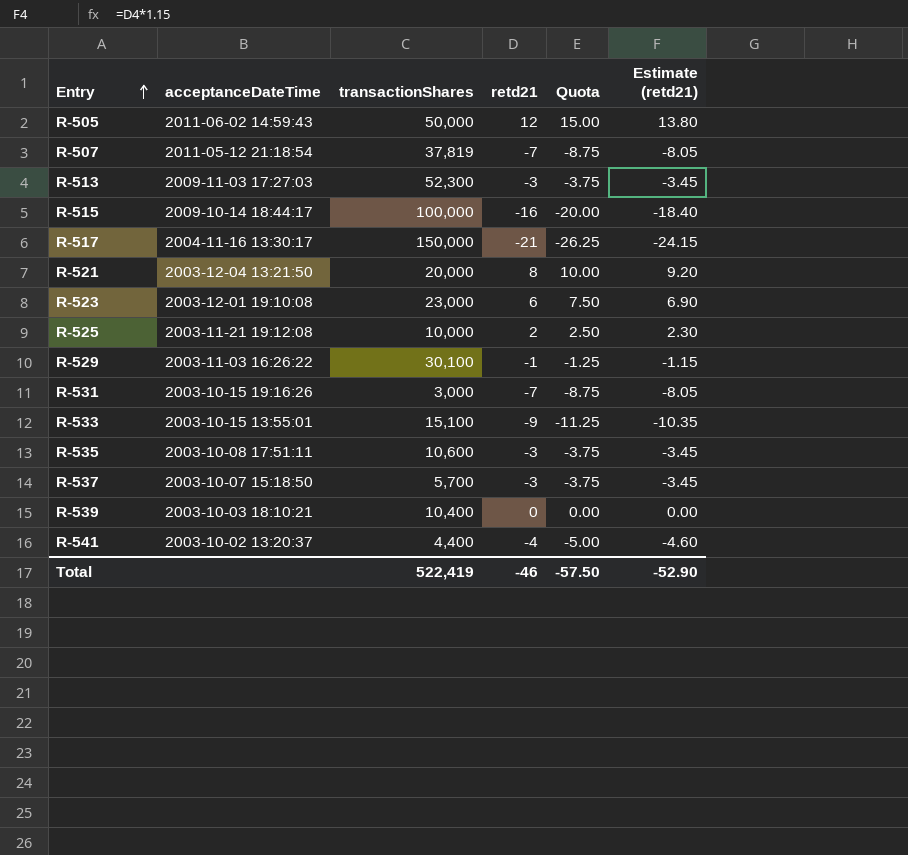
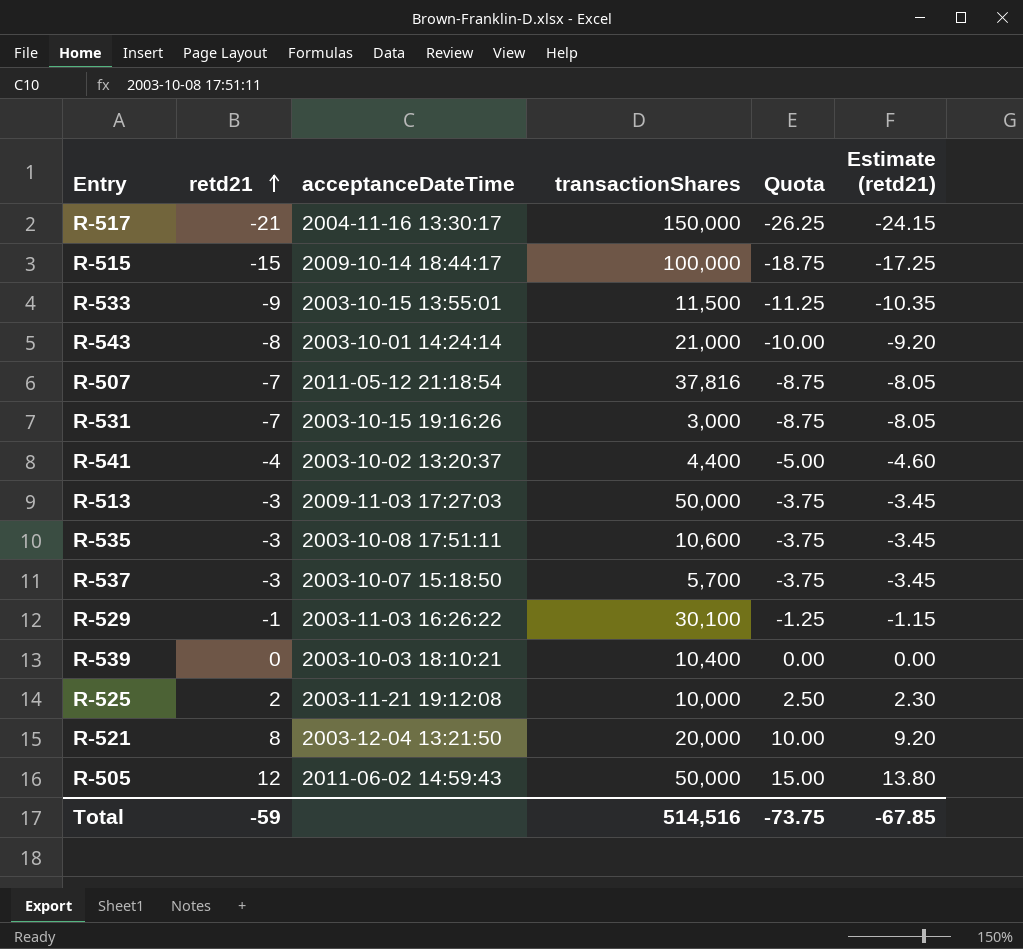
row order: Entry ascending -> retd21 ascending
column retd21 | position: 4 -> 2
row R-523: 2003-12-01 19:10:08 | 23,000 | 6 | 7.50 | 6.90 -> none
R-515 | retd21: -16 -> -15
R-515 | Quota: -20.00 -> -18.75
R-515 | Estimate (retd21): -18.40 -> -17.25
R-533 | transactionShares: 15,100 -> 11,500
row R-543: none -> -8 | 2003-10-01 14:24:14 | 21,000 | -10.00 | -9.20
R-507 | transactionShares: 37,819 -> 37,816
R-513 | transactionShares: 52,300 -> 50,000
Total | retd21: -46 -> -59
Total | transactionShares: 522,419 -> 514,516
Total | Quota: -57.50 -> -73.75
Total | Estimate (retd21): -52.90 -> -67.85

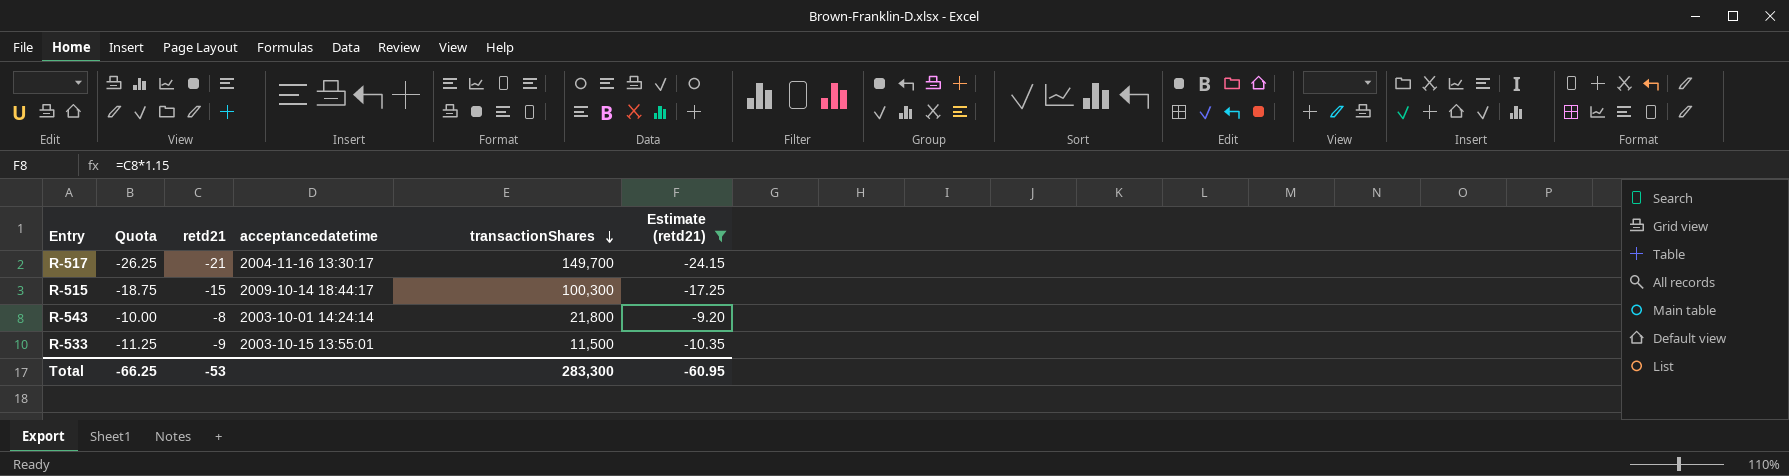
filter: none -> Estimate (retd21) <= -9.20
row order: retd21 ascending -> transactionShares descending
column Quota | position: 5 -> 2
column name: acceptanceDateTime -> acceptancedatetime
R-517 | transactionShares: 150,000 -> 149,700
R-515 | transactionShares: 100,000 -> 100,300
R-543 | transactionShares: 21,000 -> 21,800
Total | Quota: -73.75 -> -66.25
Total | retd21: -59 -> -53
Total | transactionShares: 514,516 -> 283,300
Total | Estimate (retd21): -67.85 -> -60.95

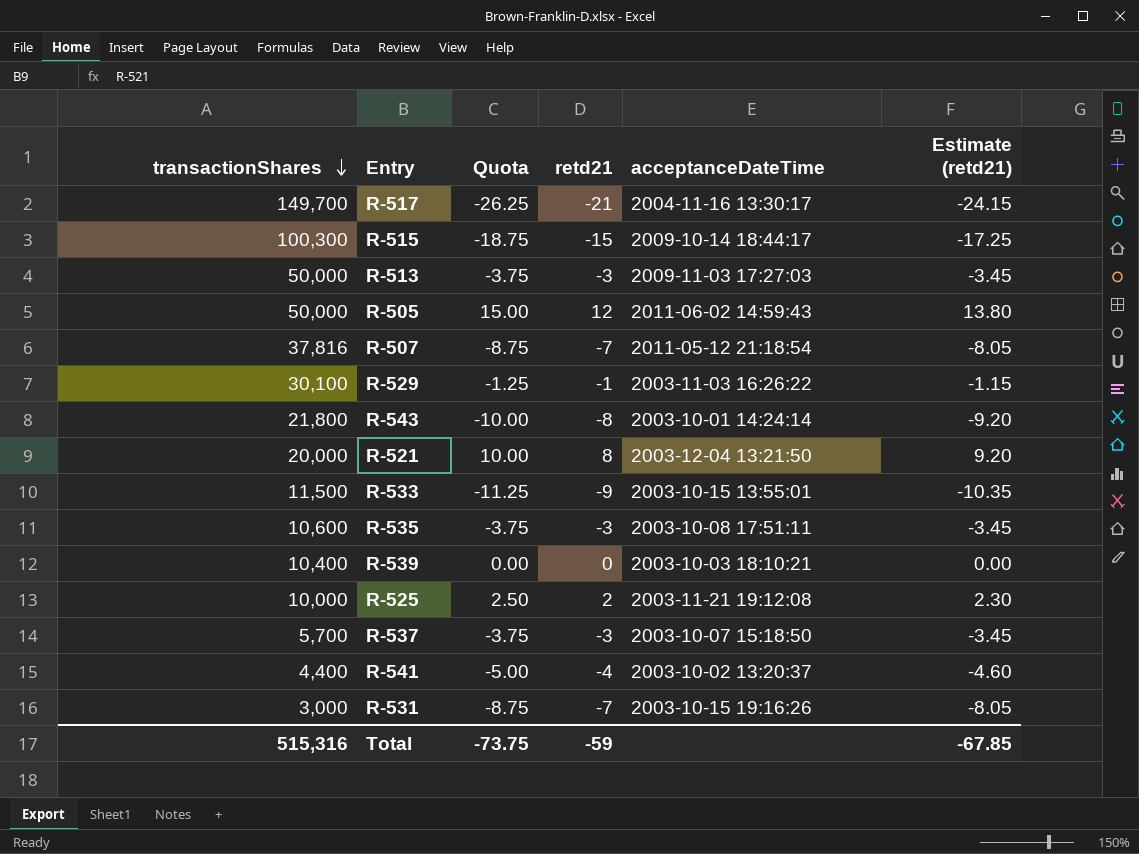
filter: Estimate (retd21) <= -9.20 -> none
column transactionShares | position: 5 -> 1
column name: acceptancedatetime -> acceptanceDateTime
Total | transactionShares: 283,300 -> 515,316
Total | Quota: -66.25 -> -73.75
Total | retd21: -53 -> -59
Total | Estimate (retd21): -60.95 -> -67.85

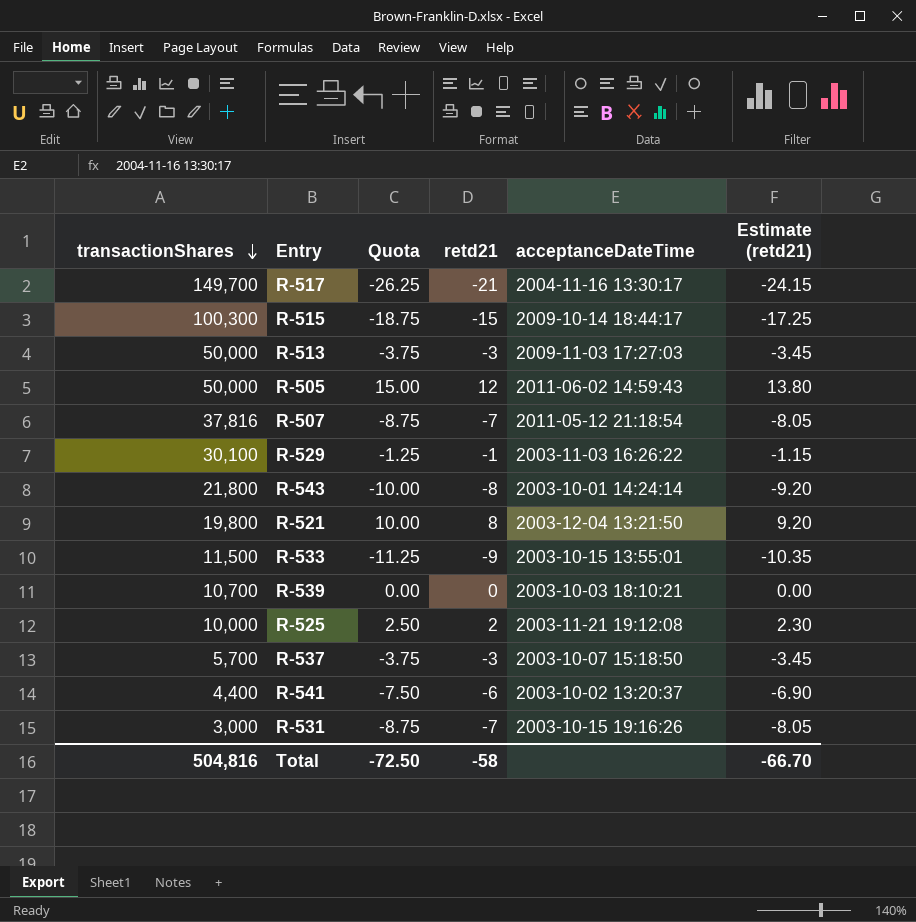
row R-535: 10,600 | -3.75 | -3 | 2003-10-08 17:51:11 | -3.45 -> none
R-521 | transactionShares: 20,000 -> 19,800
R-539 | transactionShares: 10,400 -> 10,700
R-541 | Quota: -5.00 -> -7.50
R-541 | retd21: -4 -> -6
R-541 | Estimate (retd21): -4.60 -> -6.90
Total | transactionShares: 515,316 -> 504,816
Total | Quota: -73.75 -> -72.50
Total | retd21: -59 -> -58
Total | Estimate (retd21): -67.85 -> -66.70

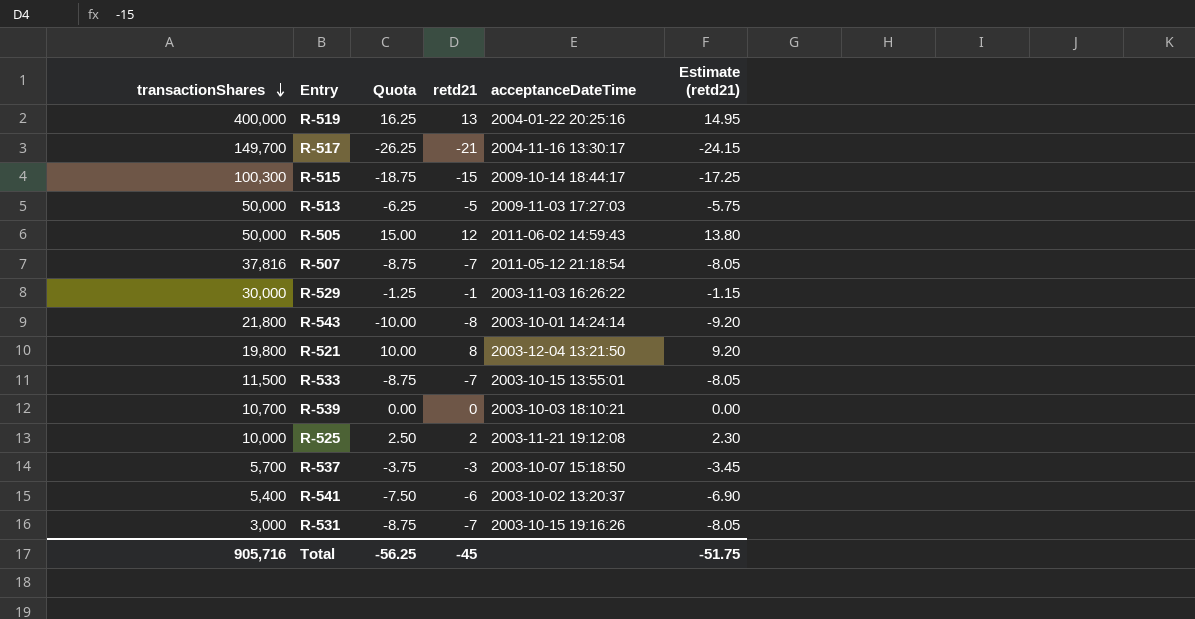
row R-519: none -> 400,000 | 16.25 | 13 | 2004-01-22 20:25:16 | 14.95
R-513 | Quota: -3.75 -> -6.25
R-513 | retd21: -3 -> -5
R-513 | Estimate (retd21): -3.45 -> -5.75
R-529 | transactionShares: 30,100 -> 30,000
R-533 | Quota: -11.25 -> -8.75
R-533 | retd21: -9 -> -7
R-533 | Estimate (retd21): -10.35 -> -8.05
R-541 | transactionShares: 4,400 -> 5,400
Total | transactionShares: 504,816 -> 905,716
Total | Quota: -72.50 -> -56.25
Total | retd21: -58 -> -45
Total | Estimate (retd21): -66.70 -> -51.75

